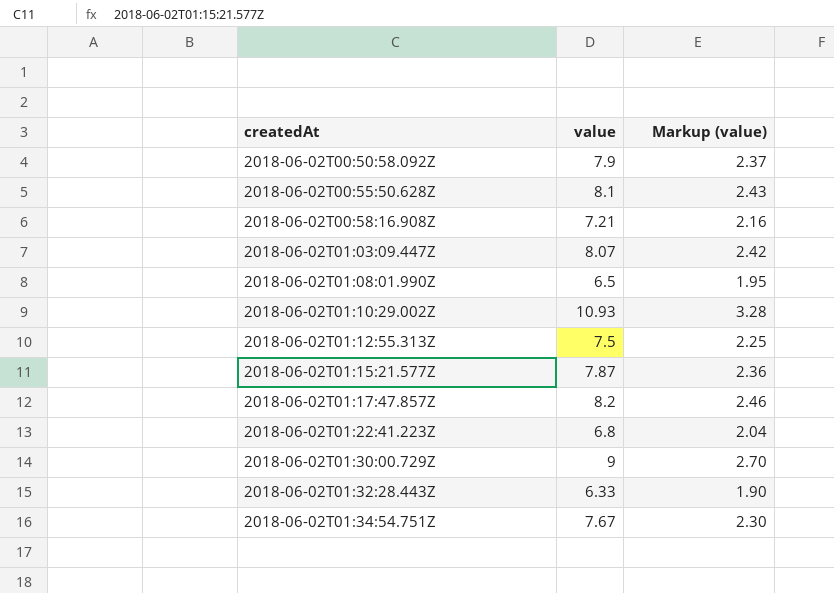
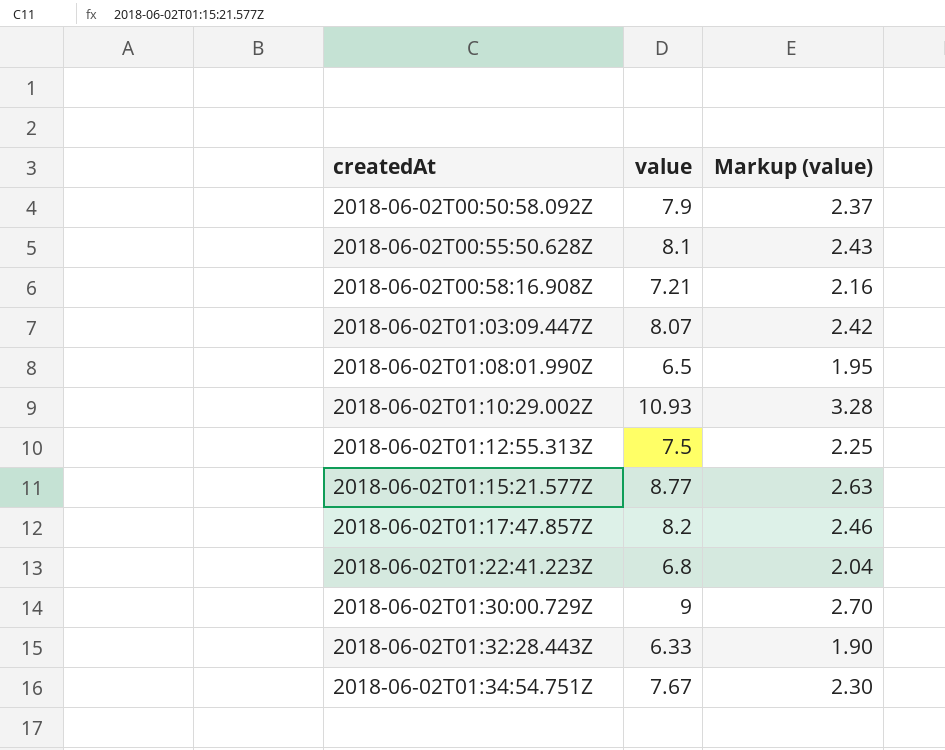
2018-06-02T01:15:21.577Z | value: 7.87 -> 8.77
2018-06-02T01:15:21.577Z | Markup (value): 2.36 -> 2.63

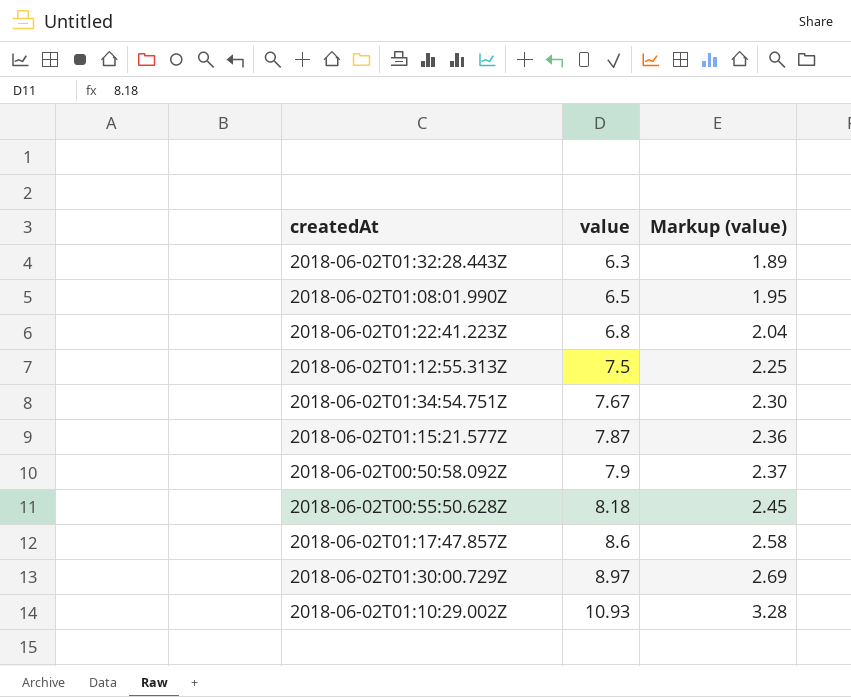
row order: createdAt ascending -> value ascending
row 2018-06-02T00:58:16.908Z: 7.21 | 2.16 -> none
row 2018-06-02T01:03:09.447Z: 8.07 | 2.42 -> none
2018-06-02T01:32:28.443Z | value: 6.33 -> 6.3
2018-06-02T01:32:28.443Z | Markup (value): 1.90 -> 1.89
2018-06-02T01:15:21.577Z | value: 8.77 -> 7.87
2018-06-02T01:15:21.577Z | Markup (value): 2.63 -> 2.36
2018-06-02T00:55:50.628Z | value: 8.1 -> 8.18
2018-06-02T00:55:50.628Z | Markup (value): 2.43 -> 2.45
2018-06-02T01:17:47.857Z | value: 8.2 -> 8.6
2018-06-02T01:17:47.857Z | Markup (value): 2.46 -> 2.58
2018-06-02T01:30:00.729Z | value: 9 -> 8.97
2018-06-02T01:30:00.729Z | Markup (value): 2.70 -> 2.69

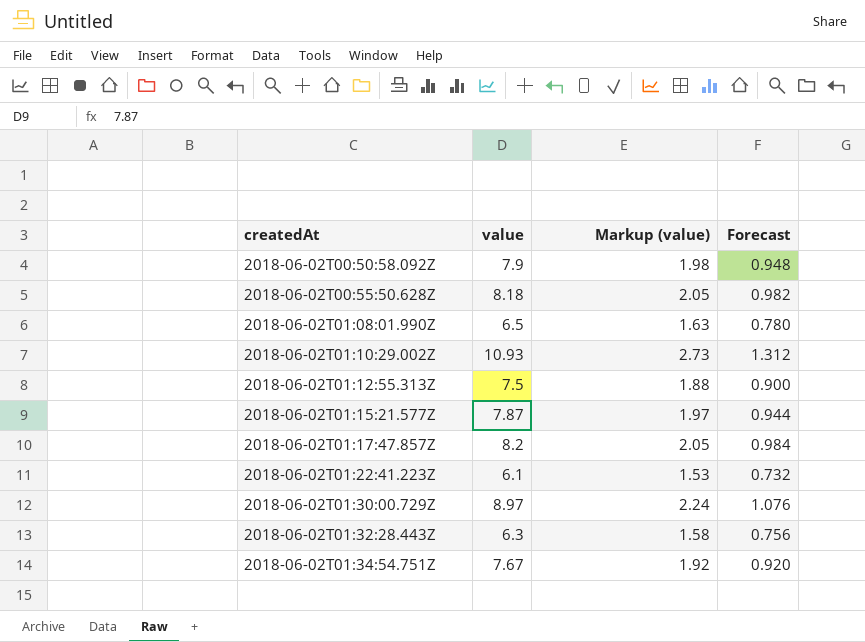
row order: value ascending -> createdAt ascending
column Markup (value) | formula: [value] * 0.3 -> [value] * 0.25
column Forecast | formula: none -> [value] * 0.12
2018-06-02T01:17:47.857Z | value: 8.6 -> 8.2
2018-06-02T01:22:41.223Z | value: 6.8 -> 6.1

